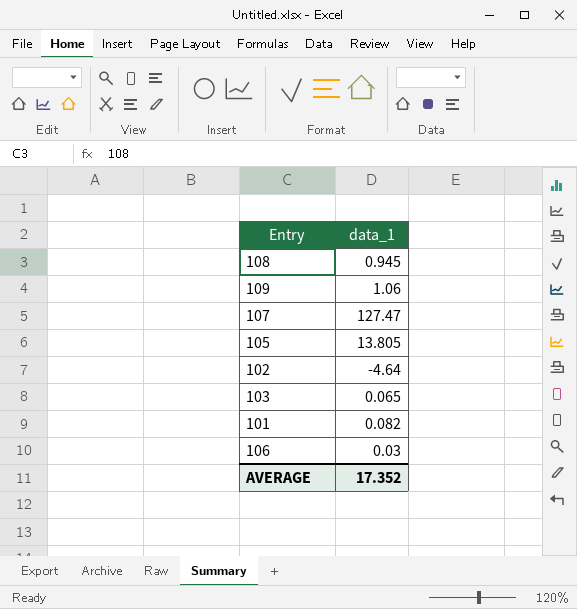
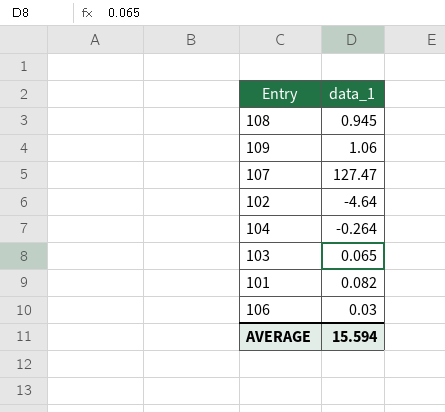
row 105: 13.805 -> none
row 104: none -> -0.264
AVERAGE | data_1: 17.352 -> 15.594

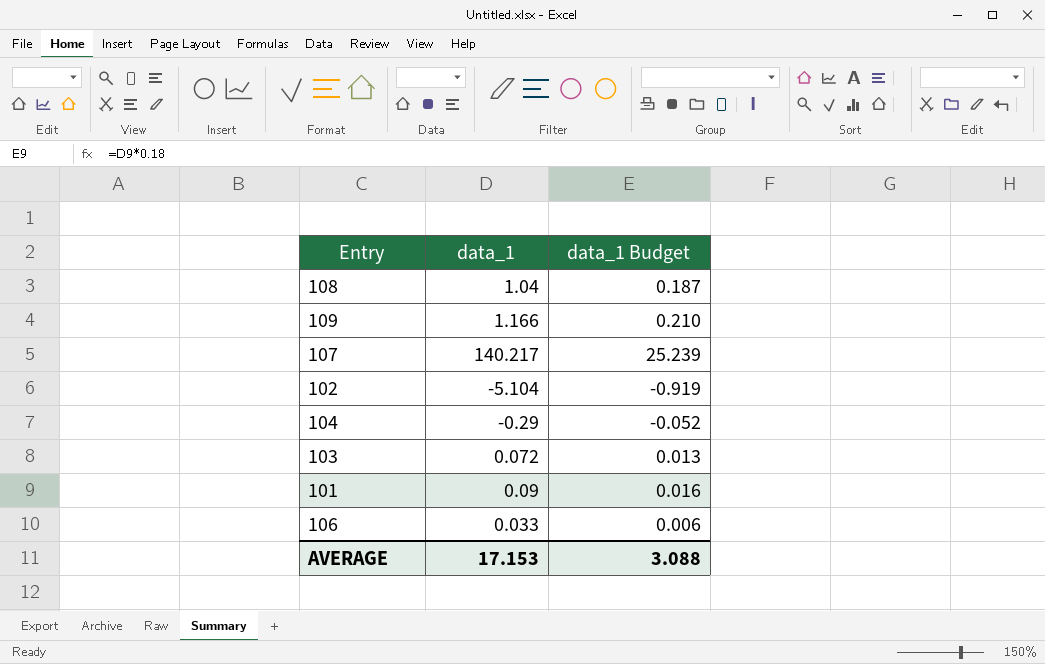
column data_1 Budget | formula: none -> [data_1] * 0.18
108 | data_1: 0.945 -> 1.04
109 | data_1: 1.06 -> 1.166
107 | data_1: 127.47 -> 140.217
102 | data_1: -4.64 -> -5.104
104 | data_1: -0.264 -> -0.29
103 | data_1: 0.065 -> 0.072
101 | data_1: 0.082 -> 0.09
106 | data_1: 0.03 -> 0.033
AVERAGE | data_1: 15.594 -> 17.153

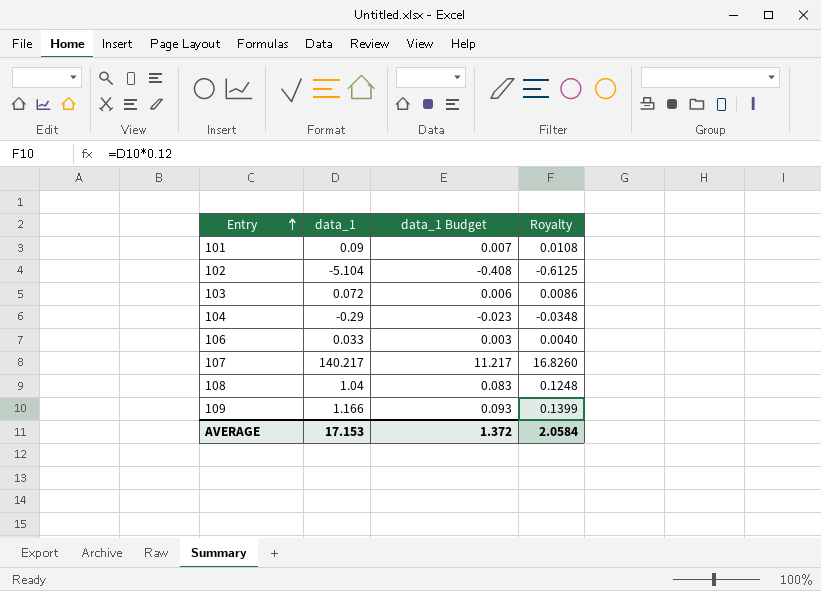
row order: none -> Entry ascending
column data_1 Budget | formula: [data_1] * 0.18 -> [data_1] * 0.08
column Royalty | formula: none -> [data_1] * 0.12
AVERAGE | data_1 Budget: 3.088 -> 1.372

